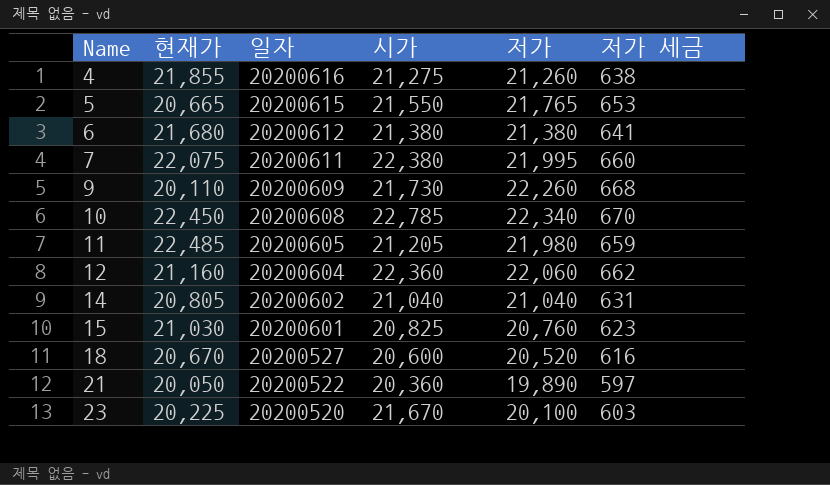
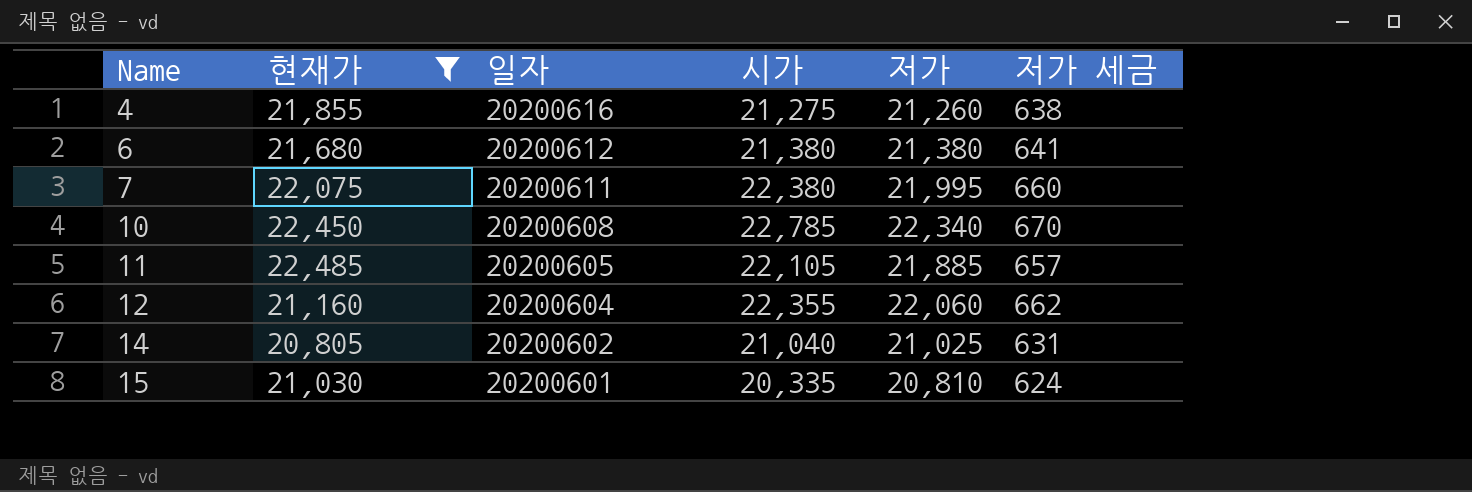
filter: none -> 현재가 >= 20,805
11 | 시가: 21,205 -> 22,105
11 | 저가: 21,980 -> 21,885
11 | 저가 세금: 659 -> 657
12 | 시가: 22,360 -> 22,355
14 | 저가: 21,040 -> 21,025
15 | 시가: 20,825 -> 20,335
15 | 저가: 20,760 -> 20,810
15 | 저가 세금: 623 -> 624

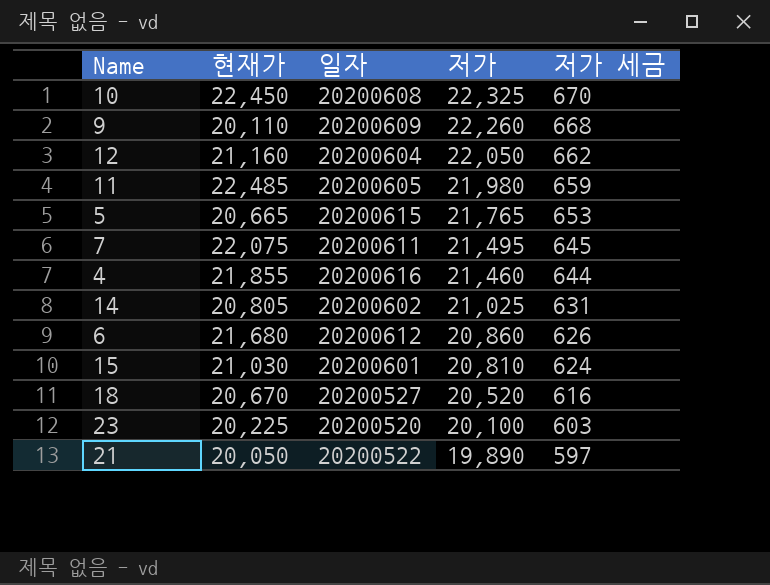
filter: 현재가 >= 20,805 -> none
row order: Name ascending -> 저가 descending
column 시가 | position: 4 -> none
10 | 저가: 22,340 -> 22,325
12 | 저가: 22,060 -> 22,050
11 | 저가: 21,885 -> 21,980
11 | 저가 세금: 657 -> 659
7 | 저가: 21,995 -> 21,495
7 | 저가 세금: 660 -> 645
4 | 저가: 21,260 -> 21,460
4 | 저가 세금: 638 -> 644
6 | 저가: 21,380 -> 20,860
6 | 저가 세금: 641 -> 626

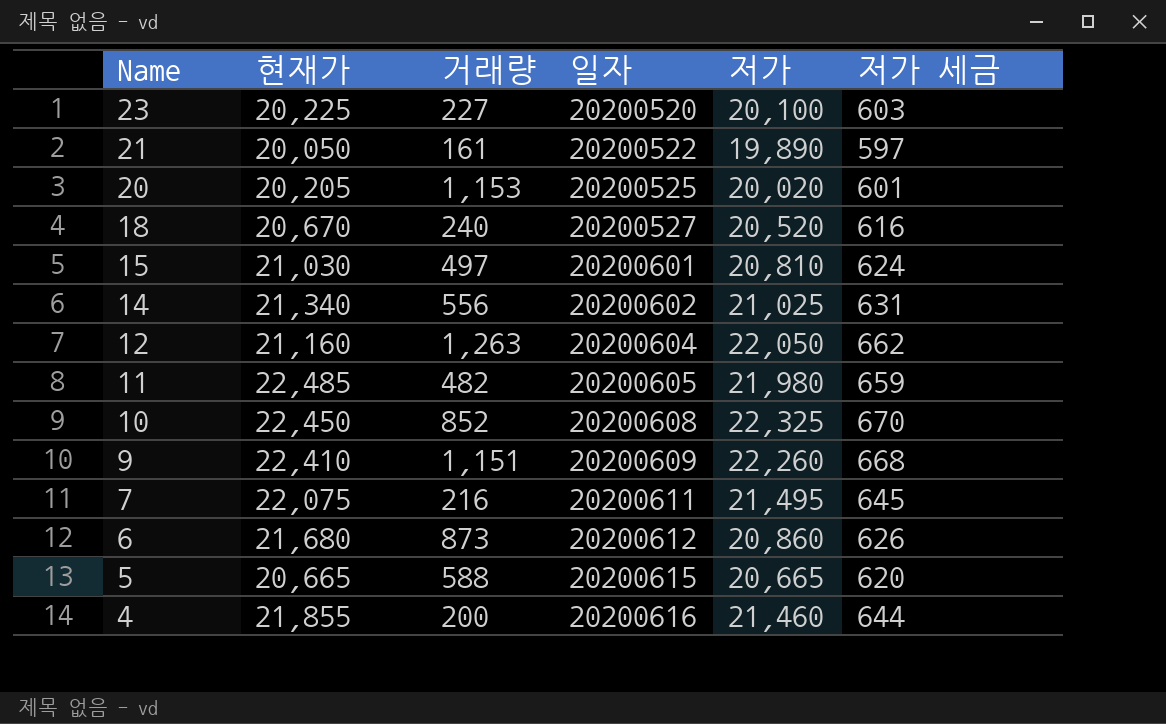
row order: 저가 descending -> Name descending
column 거래량 | position: none -> 3
row 20: none -> 20,205 | 1,153 | 20200525 | 20,020 | 601
14 | 현재가: 20,805 -> 21,340
9 | 현재가: 20,110 -> 22,410
5 | 저가: 21,765 -> 20,665
5 | 저가 세금: 653 -> 620

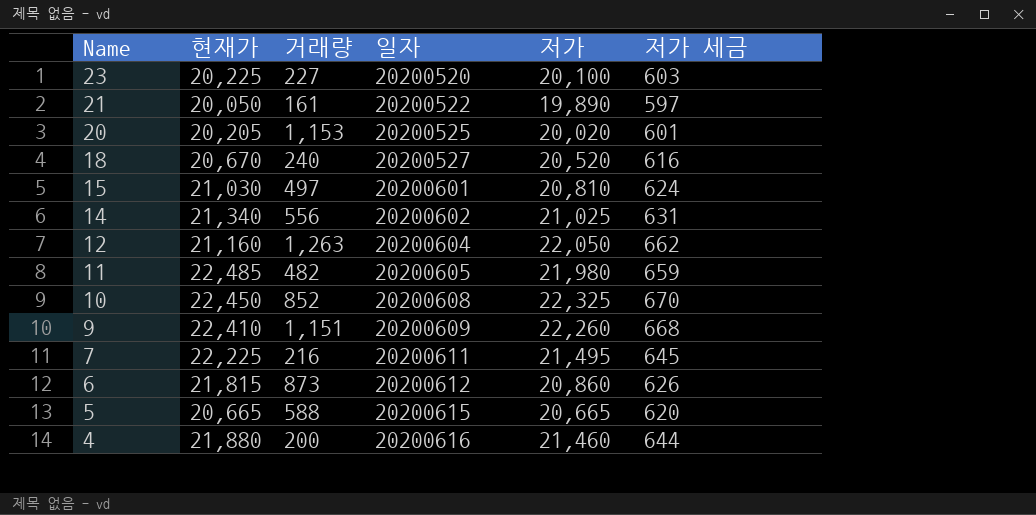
7 | 현재가: 22,075 -> 22,225
6 | 현재가: 21,680 -> 21,815
4 | 현재가: 21,855 -> 21,880

